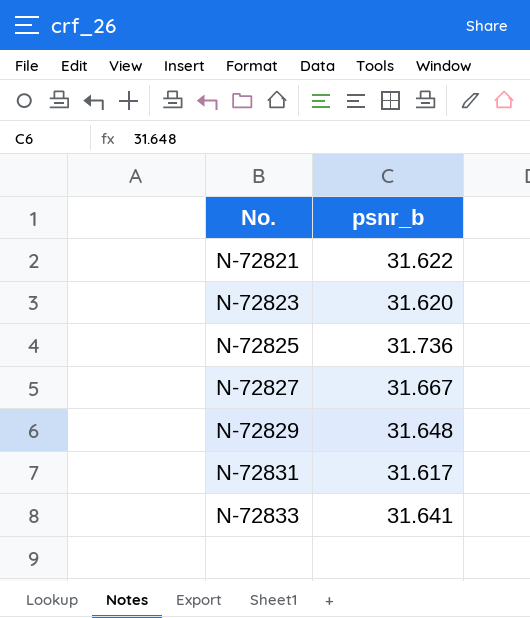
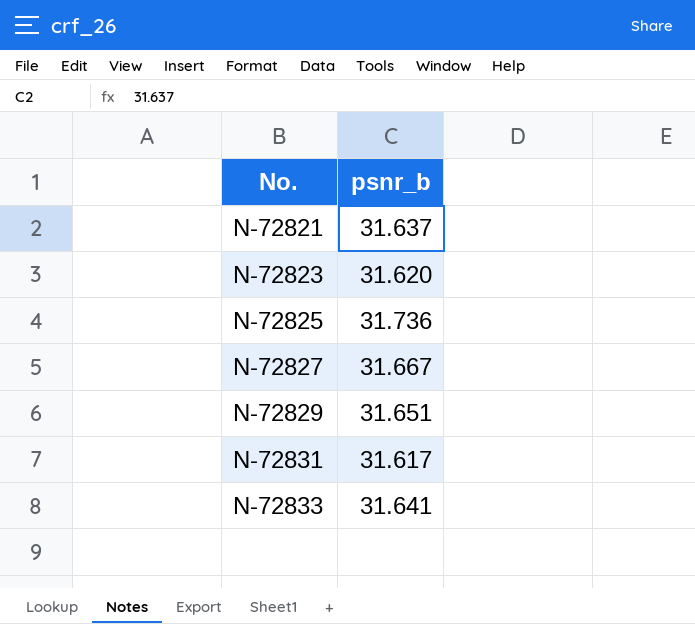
N-72821 | psnr_b: 31.622 -> 31.637
N-72829 | psnr_b: 31.648 -> 31.651

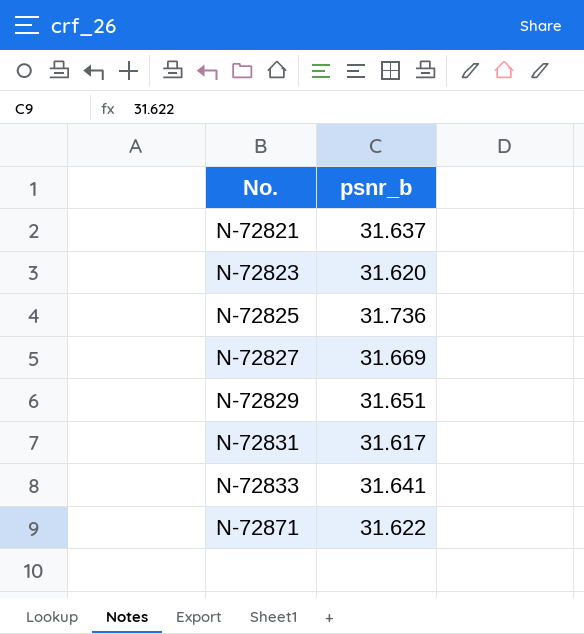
N-72827 | psnr_b: 31.667 -> 31.669
row N-72871: none -> 31.622

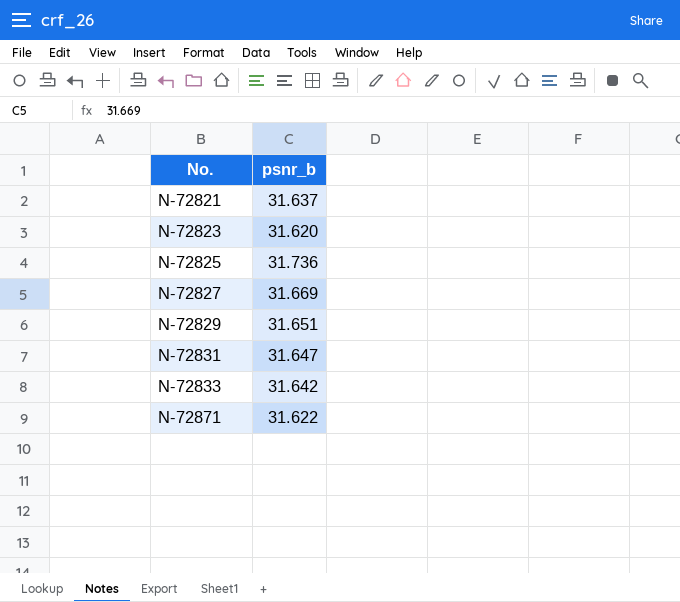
N-72831 | psnr_b: 31.617 -> 31.647
N-72833 | psnr_b: 31.641 -> 31.642

